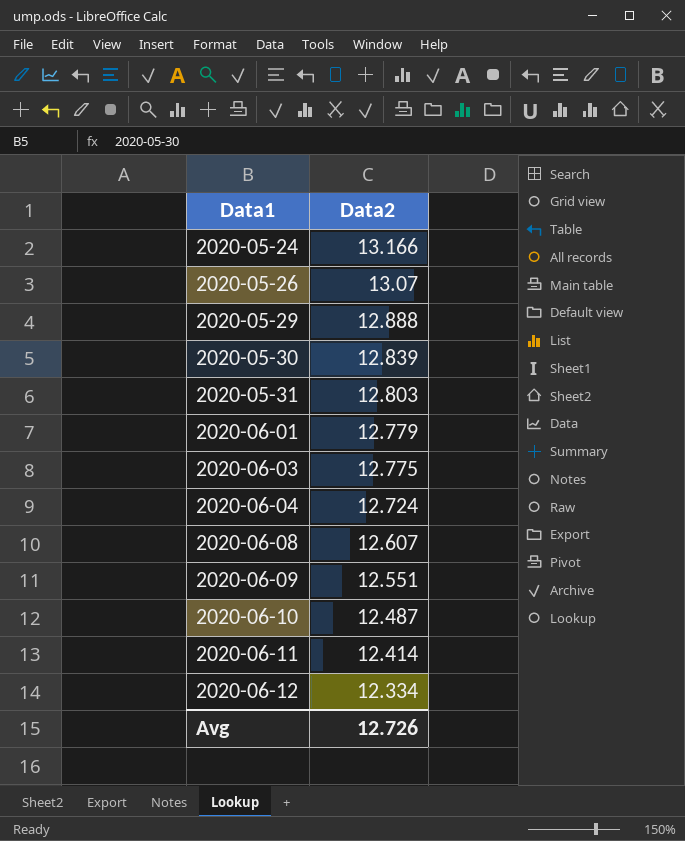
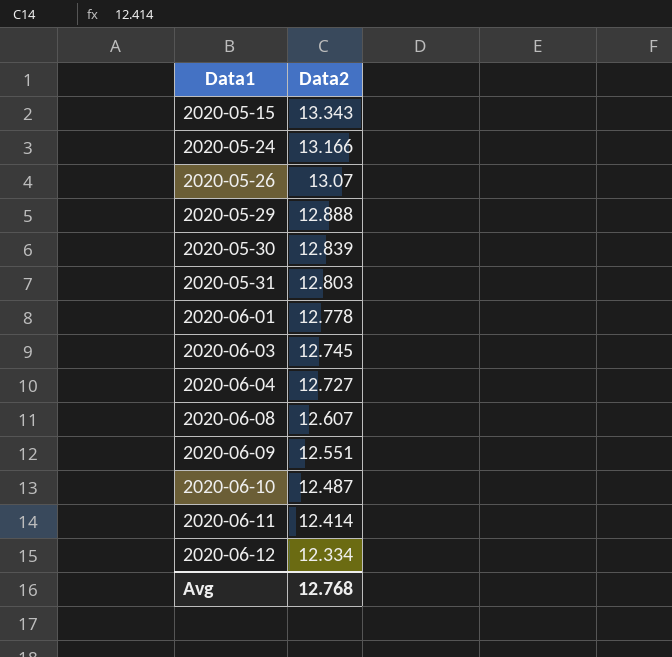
row 2020-05-15: none -> 13.343
2020-06-01 | Data2: 12.779 -> 12.778
2020-06-03 | Data2: 12.775 -> 12.745
2020-06-04 | Data2: 12.724 -> 12.727
Avg | Data2: 12.726 -> 12.768

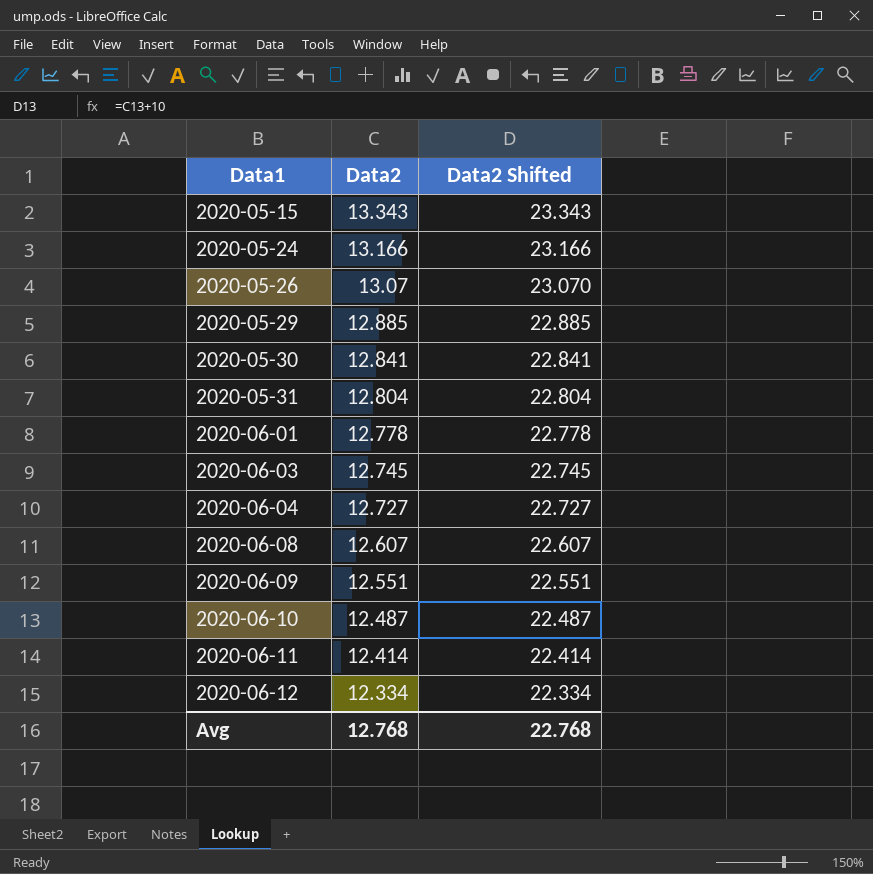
column Data2 Shifted | formula: none -> [Data2] + 10
2020-05-29 | Data2: 12.888 -> 12.885
2020-05-30 | Data2: 12.839 -> 12.841
2020-05-31 | Data2: 12.803 -> 12.804

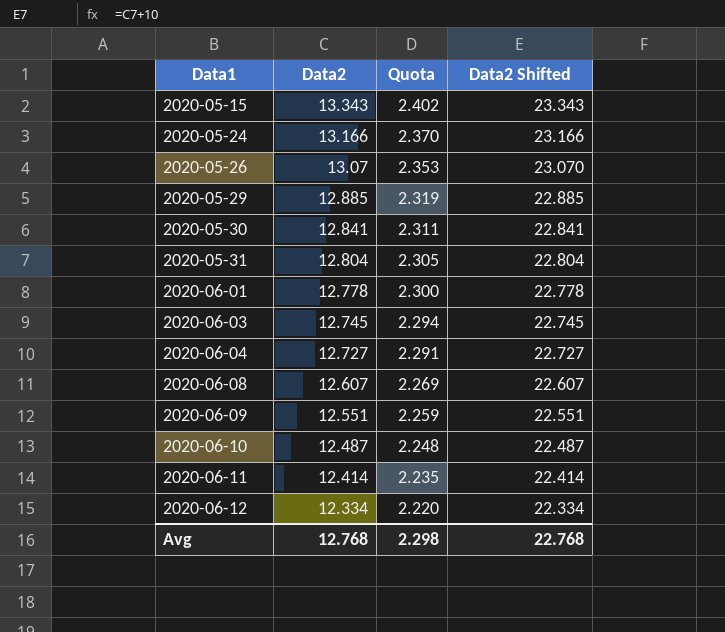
column Quota | formula: none -> [Data2] * 0.18

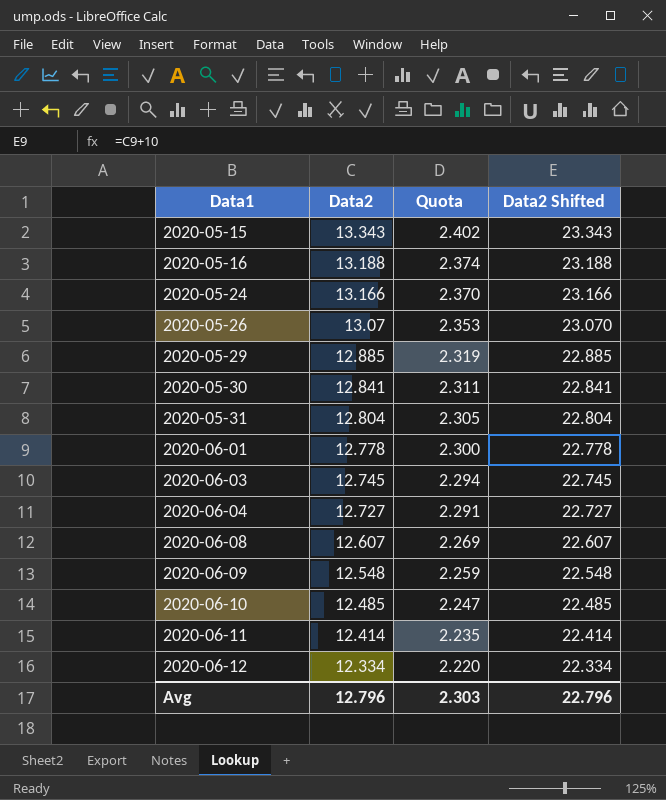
row 2020-05-16: none -> 13.188 | 2.374 | 23.188
2020-06-09 | Data2: 12.551 -> 12.548
2020-06-09 | Data2 Shifted: 22.551 -> 22.548
2020-06-10 | Data2: 12.487 -> 12.485
2020-06-10 | Quota: 2.248 -> 2.247
2020-06-10 | Data2 Shifted: 22.487 -> 22.485
Avg | Data2: 12.768 -> 12.796
Avg | Quota: 2.298 -> 2.303
Avg | Data2 Shifted: 22.768 -> 22.796

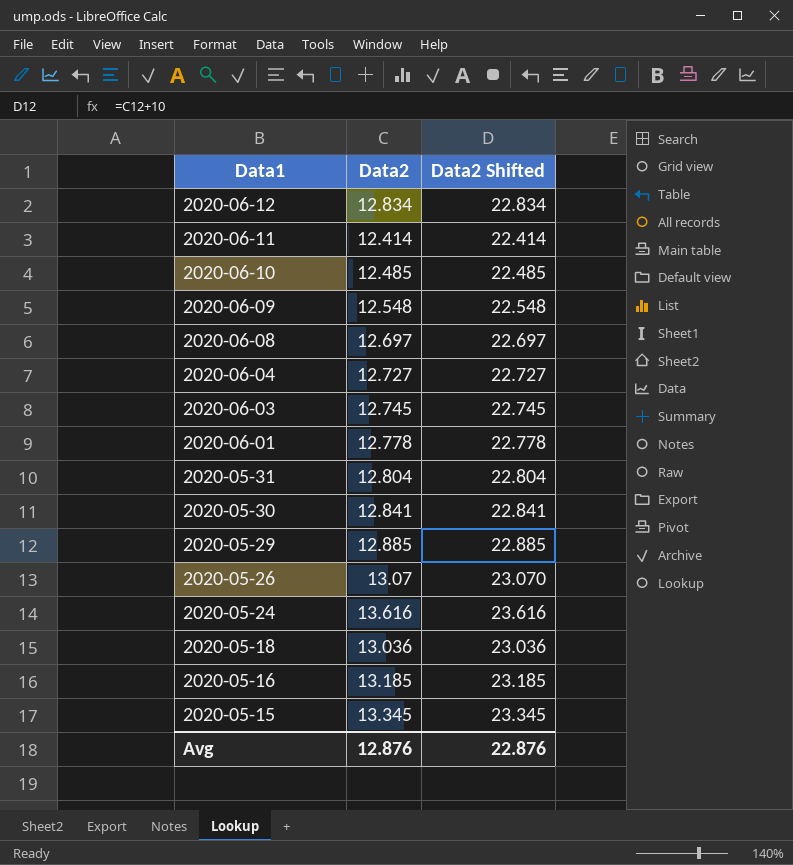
row order: Data1 ascending -> Data1 descending
column Quota | formula: [Data2] * 0.18 -> none
2020-06-12 | Data2: 12.334 -> 12.834
2020-06-12 | Data2 Shifted: 22.334 -> 22.834
2020-06-08 | Data2: 12.607 -> 12.697
2020-06-08 | Data2 Shifted: 22.607 -> 22.697
2020-05-24 | Data2: 13.166 -> 13.616
2020-05-24 | Data2 Shifted: 23.166 -> 23.616
row 2020-05-18: none -> 13.036 | 23.036
2020-05-16 | Data2: 13.188 -> 13.185
2020-05-16 | Data2 Shifted: 23.188 -> 23.185
2020-05-15 | Data2: 13.343 -> 13.345
2020-05-15 | Data2 Shifted: 23.343 -> 23.345
Avg | Data2: 12.796 -> 12.876
Avg | Data2 Shifted: 22.796 -> 22.876

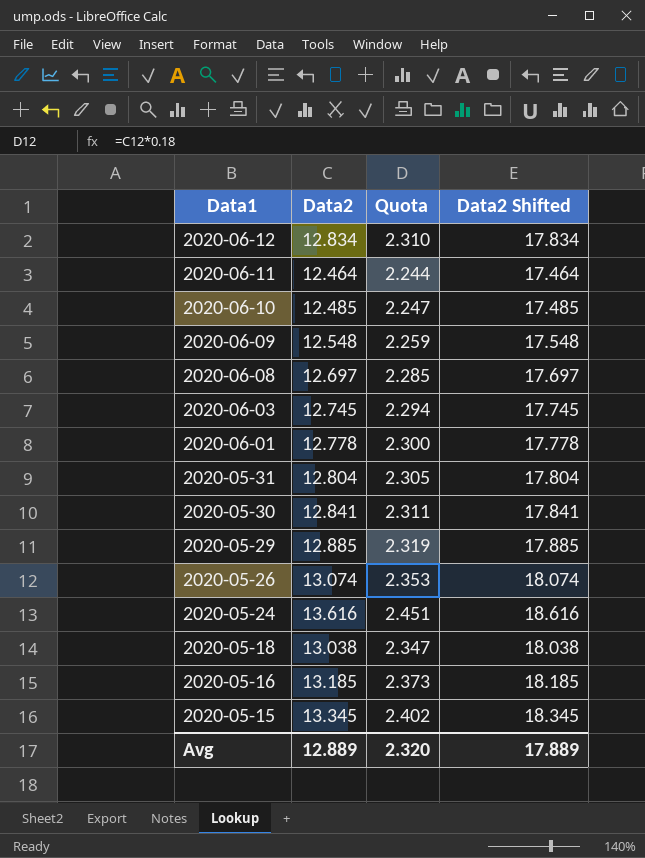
column Quota | formula: none -> [Data2] * 0.18
column Data2 Shifted | formula: [Data2] + 10 -> [Data2] + 5
row 2020-06-04: 12.727 | 22.727 -> none
2020-06-11 | Data2: 12.414 -> 12.464
2020-05-26 | Data2: 13.07 -> 13.074
2020-05-18 | Data2: 13.036 -> 13.038
Avg | Data2: 12.876 -> 12.889
Avg | Data2 Shifted: 22.876 -> 17.889

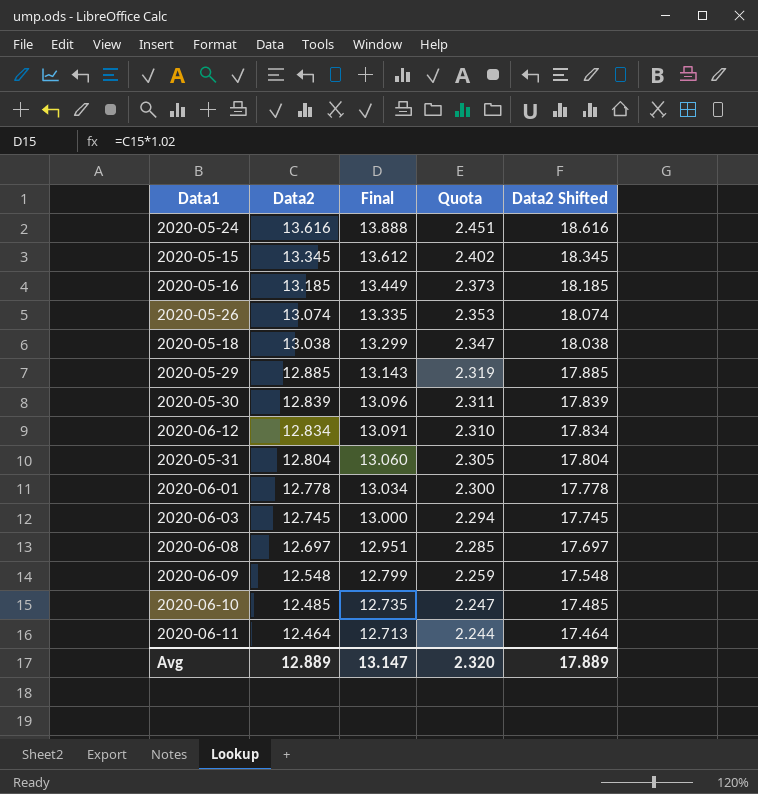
row order: Data1 descending -> Data2 descending
column Final | formula: none -> [Data2] * 1.02
2020-05-30 | Data2: 12.841 -> 12.839
2020-05-30 | Data2 Shifted: 17.841 -> 17.839

